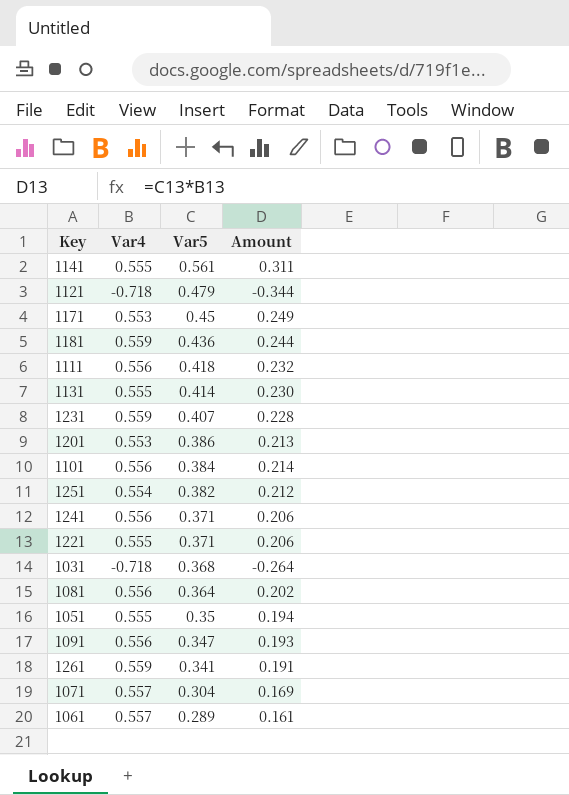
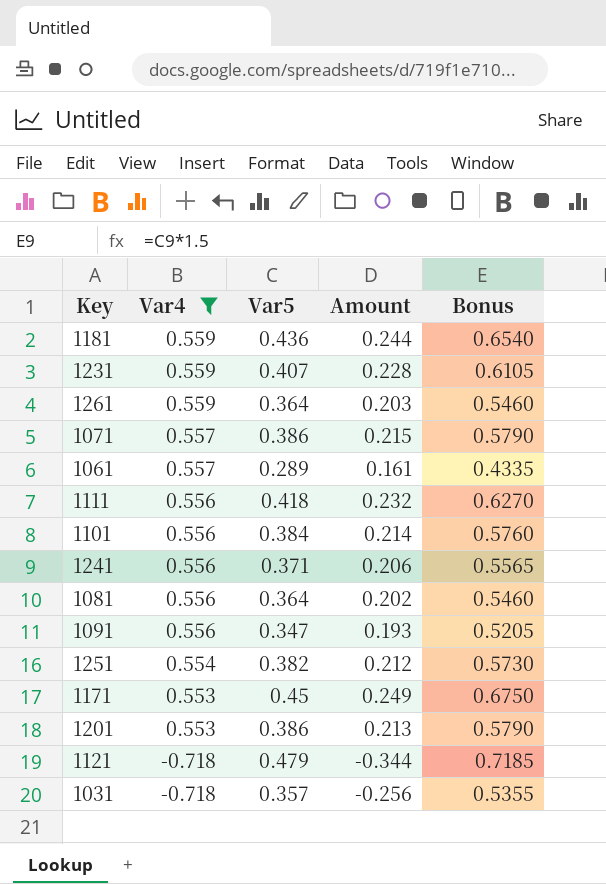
filter: none -> Var4 != 0.555
row order: Var5 descending -> Var4 descending
column Bonus | formula: none -> [Var5] * 1.5
1261 | Var5: 0.341 -> 0.364
1261 | Amount: 0.191 -> 0.203
1071 | Var5: 0.304 -> 0.386
1071 | Amount: 0.169 -> 0.215
1031 | Var5: 0.368 -> 0.357
1031 | Amount: -0.264 -> -0.256

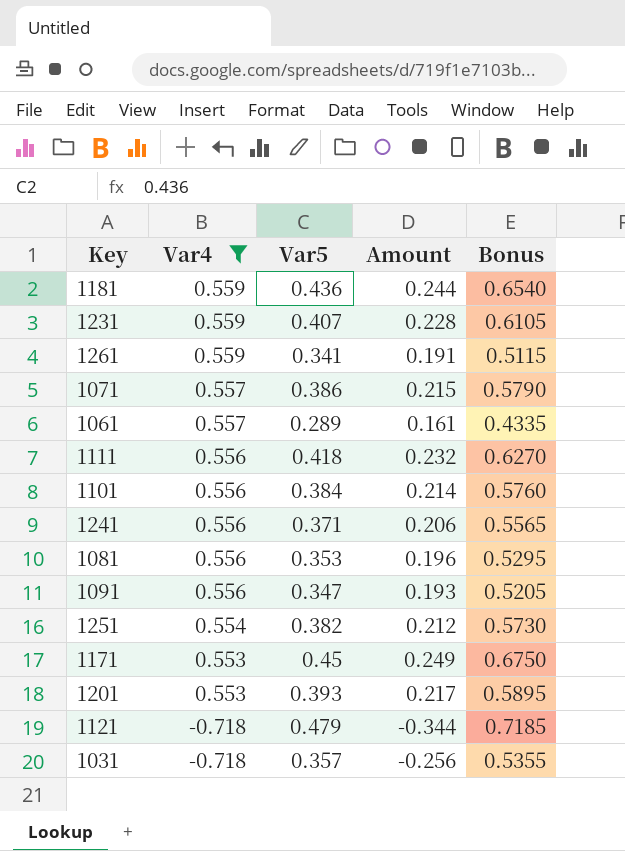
1261 | Var5: 0.364 -> 0.341
1261 | Amount: 0.203 -> 0.191
1261 | Bonus: 0.5460 -> 0.5115
1081 | Var5: 0.364 -> 0.353
1081 | Amount: 0.202 -> 0.196
1081 | Bonus: 0.5460 -> 0.5295
1201 | Var5: 0.386 -> 0.393
1201 | Amount: 0.213 -> 0.217
1201 | Bonus: 0.5790 -> 0.5895

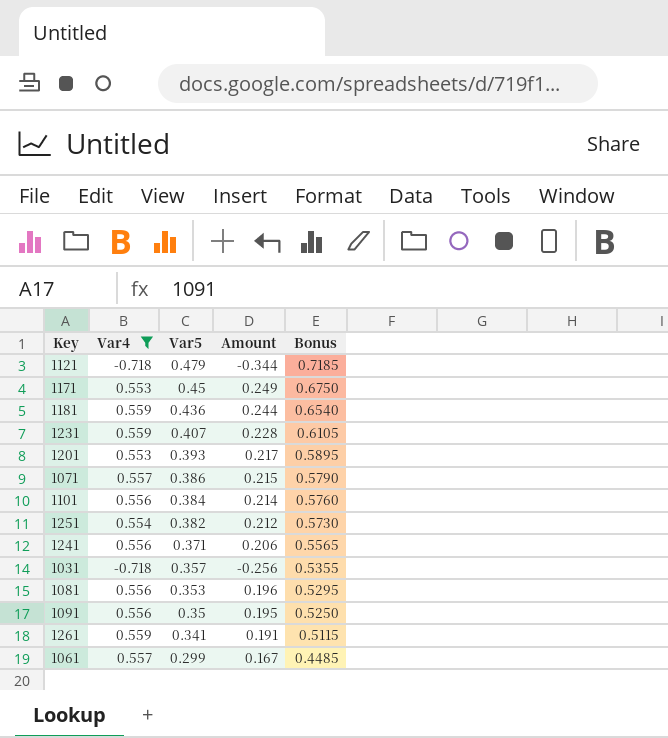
row order: Var4 descending -> Var5 descending
row 1111: 0.556 | 0.418 | 0.232 | 0.6270 -> none
1091 | Var5: 0.347 -> 0.35
1091 | Amount: 0.193 -> 0.195
1091 | Bonus: 0.5205 -> 0.5250
1061 | Var5: 0.289 -> 0.299
1061 | Amount: 0.161 -> 0.167
1061 | Bonus: 0.4335 -> 0.4485

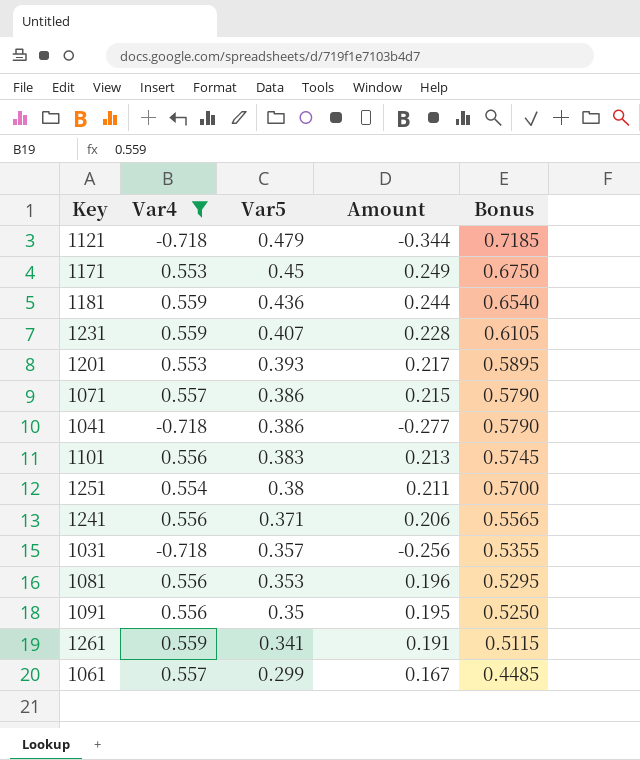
row 1041: none -> -0.718 | 0.386 | -0.277 | 0.5790
1101 | Var5: 0.384 -> 0.383
1101 | Amount: 0.214 -> 0.213
1101 | Bonus: 0.5760 -> 0.5745
1251 | Var5: 0.382 -> 0.38
1251 | Amount: 0.212 -> 0.211
1251 | Bonus: 0.5730 -> 0.5700

